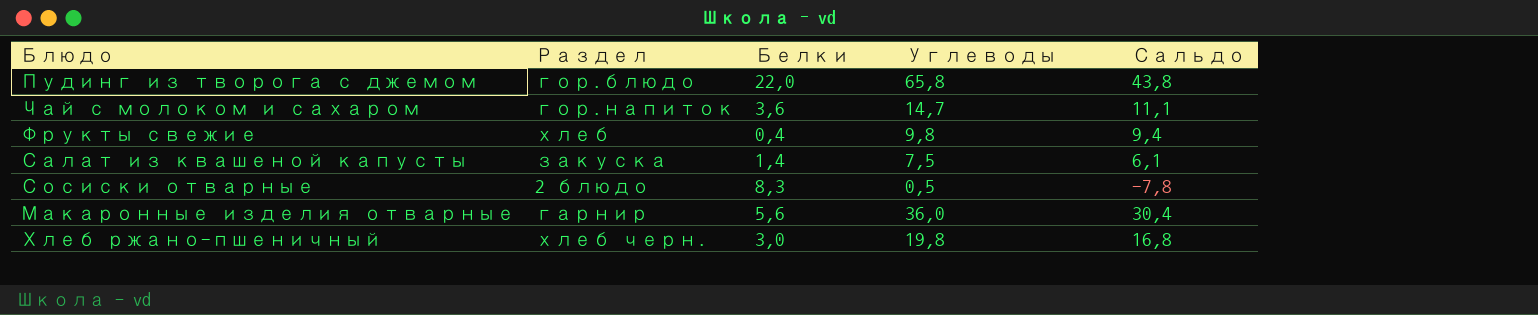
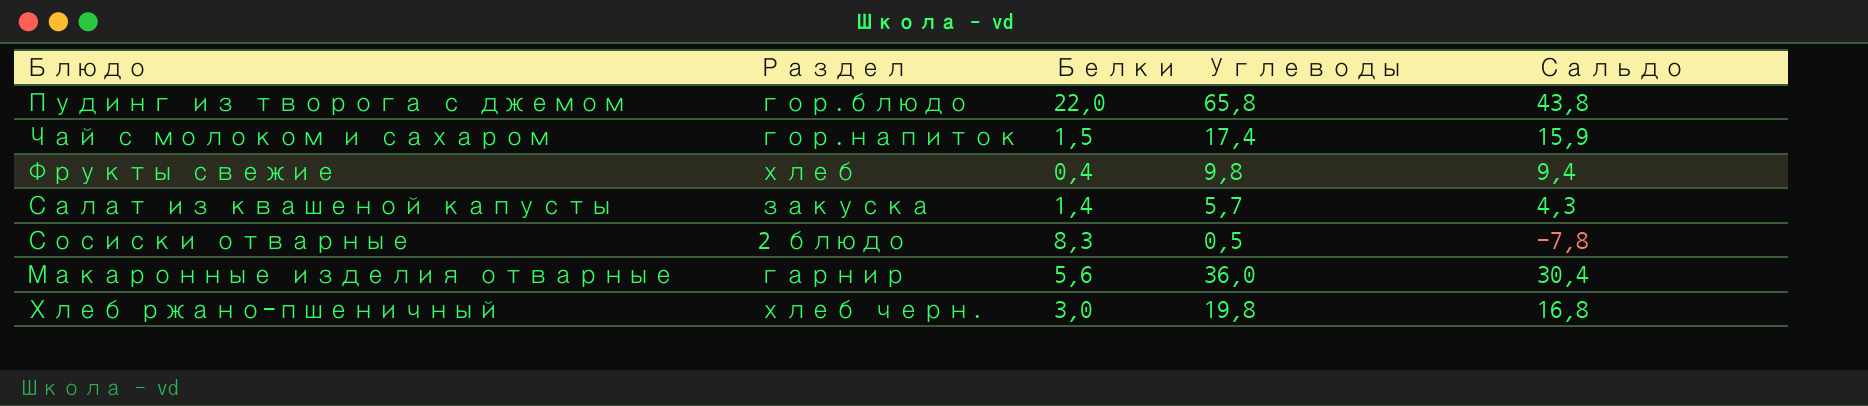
Чай с молоком и сахаром | Белки: 3,6 -> 1,5
Чай с молоком и сахаром | Углеводы: 14,7 -> 17,4
Чай с молоком и сахаром | Сальдо: 11,1 -> 15,9
Салат из квашеной капусты | Углеводы: 7,5 -> 5,7
Салат из квашеной капусты | Сальдо: 6,1 -> 4,3

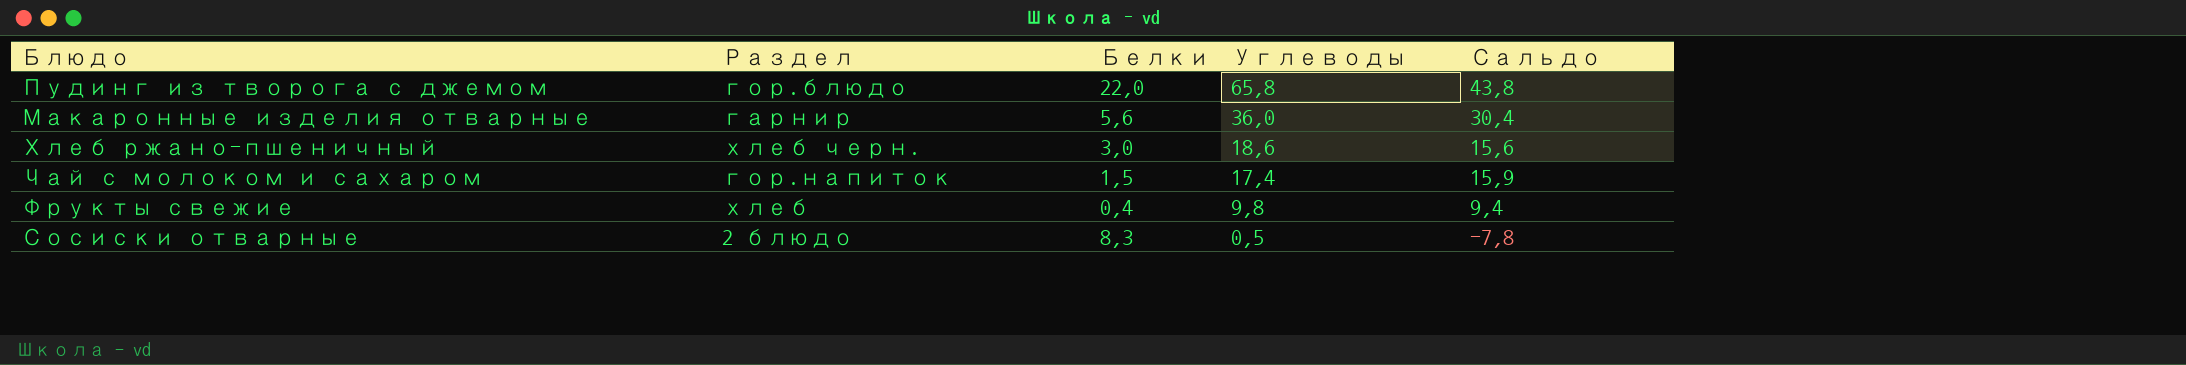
row order: none -> Углеводы descending
row Салат из квашеной капусты: закуска | 1,4 | 5,7 | 4,3 -> none
Хлеб ржано-пшеничный | Углеводы: 19,8 -> 18,6
Хлеб ржано-пшеничный | Сальдо: 16,8 -> 15,6

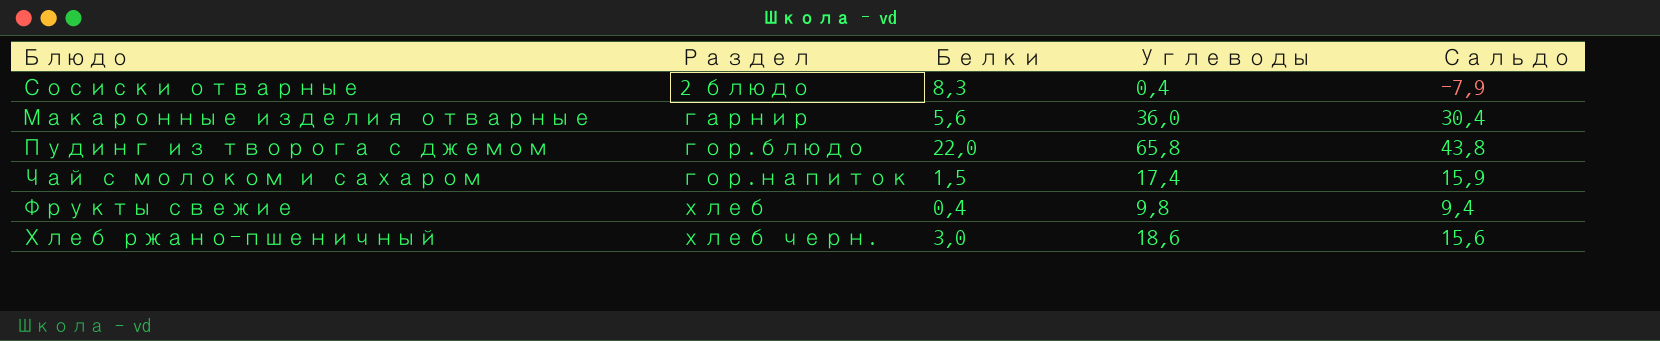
row order: Углеводы descending -> Раздел ascending
Сосиски отварные | Углеводы: 0,5 -> 0,4
Сосиски отварные | Сальдо: -7,8 -> -7,9

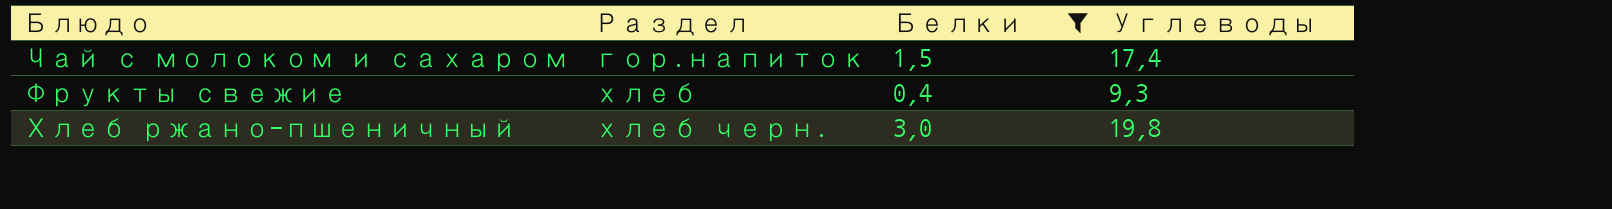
filter: none -> Белки <= 3,0
column Сальдо | formula: [Углеводы] - [Белки] -> none
Фрукты свежие | Углеводы: 9,8 -> 9,3
Хлеб ржано-пшеничный | Углеводы: 18,6 -> 19,8

